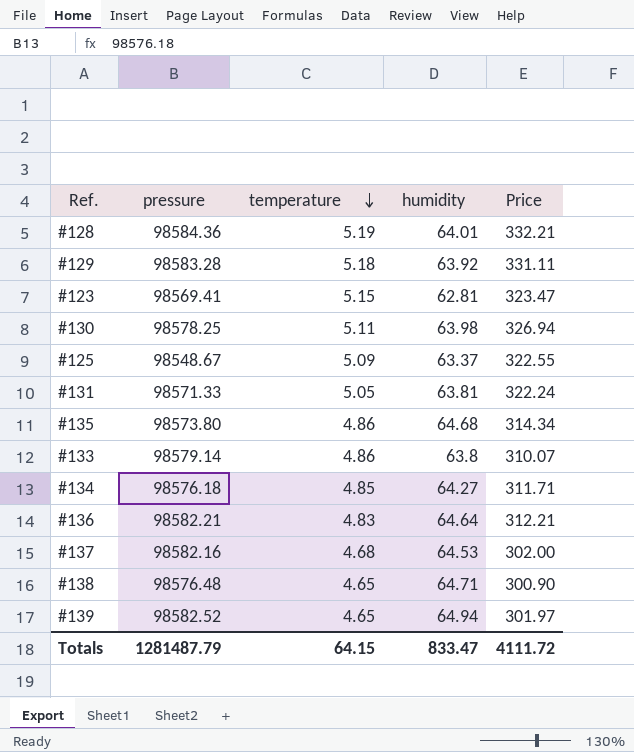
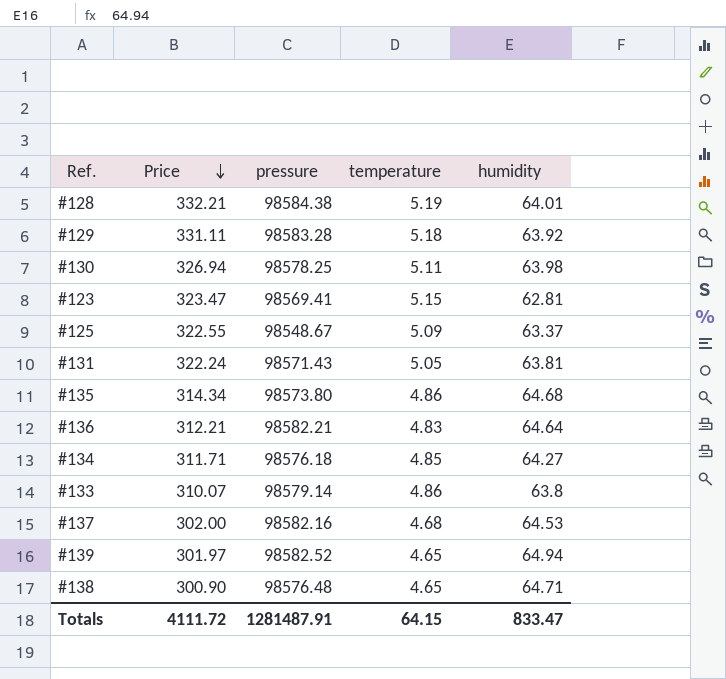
row order: temperature descending -> Price descending
column Price | position: 5 -> 2
#128 | pressure: 98584.36 -> 98584.38
#131 | pressure: 98571.33 -> 98571.43
Totals | pressure: 1281487.79 -> 1281487.91

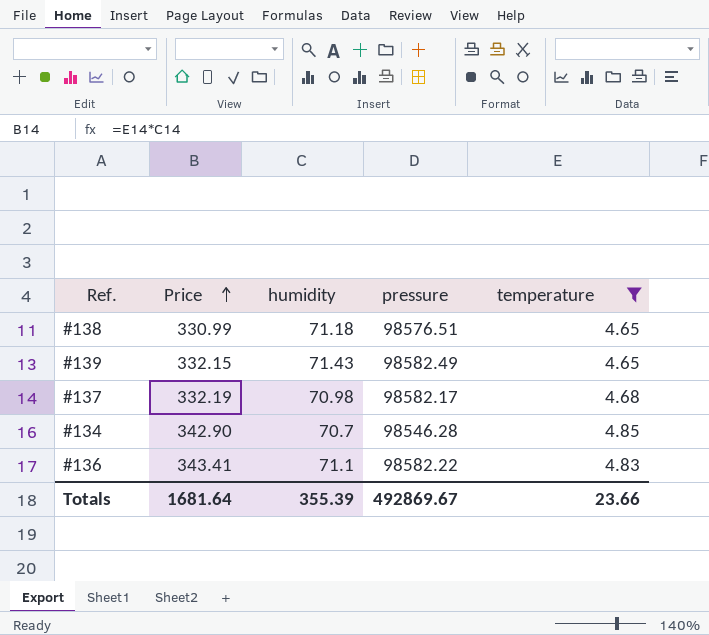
filter: none -> temperature <= 4.85
row order: Price descending -> Price ascending
column humidity | position: 5 -> 3
#138 | Price: 300.90 -> 330.99
#138 | humidity: 64.71 -> 71.18
#138 | pressure: 98576.48 -> 98576.51
#139 | Price: 301.97 -> 332.15
#139 | humidity: 64.94 -> 71.43
#139 | pressure: 98582.52 -> 98582.49
#137 | Price: 302.00 -> 332.19
#137 | humidity: 64.53 -> 70.98
#137 | pressure: 98582.16 -> 98582.17
#134 | Price: 311.71 -> 342.90
#134 | humidity: 64.27 -> 70.7
#134 | pressure: 98576.18 -> 98546.28
#136 | Price: 312.21 -> 343.41
#136 | humidity: 64.64 -> 71.1
#136 | pressure: 98582.21 -> 98582.22
Totals | Price: 4111.72 -> 1681.64
Totals | humidity: 833.47 -> 355.39
Totals | pressure: 1281487.91 -> 492869.67
Totals | temperature: 64.15 -> 23.66

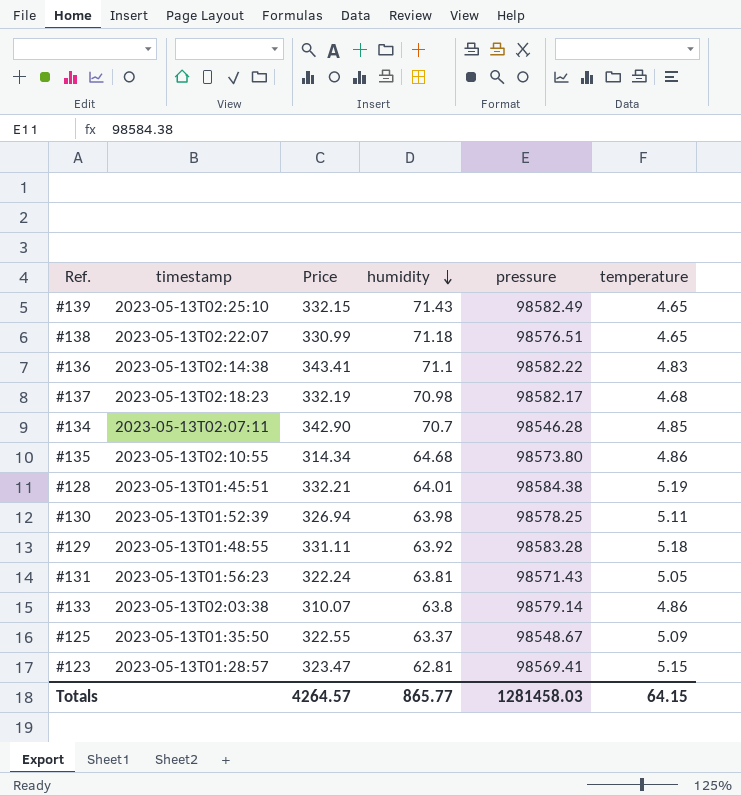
filter: temperature <= 4.85 -> none
row order: Price ascending -> humidity descending
column timestamp | position: none -> 2
Totals | Price: 1681.64 -> 4264.57
Totals | humidity: 355.39 -> 865.77
Totals | pressure: 492869.67 -> 1281458.03
Totals | temperature: 23.66 -> 64.15

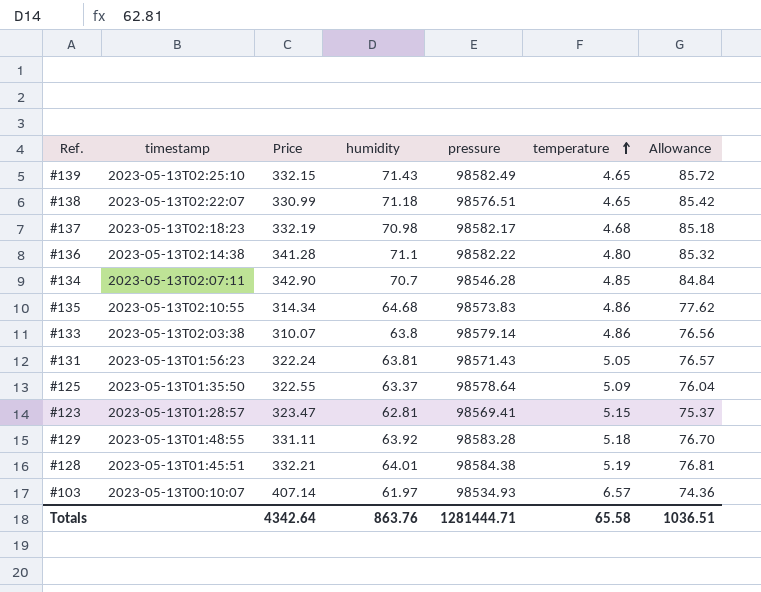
row order: humidity descending -> temperature ascending
column Allowance | formula: none -> [humidity] * 1.2
row #130: 2023-05-13T01:52:39 | 326.94 | 63.98 | 98578.25 | 5.11 -> none
#136 | Price: 343.41 -> 341.28
#136 | temperature: 4.83 -> 4.80
#135 | pressure: 98573.80 -> 98573.83
#125 | pressure: 98548.67 -> 98578.64
row #103: none -> 2023-05-13T00:10:07 | 407.14 | 61.97 | 98534.93 | 6.57 | 74.36
Totals | Price: 4264.57 -> 4342.64
Totals | humidity: 865.77 -> 863.76
Totals | pressure: 1281458.03 -> 1281444.71
Totals | temperature: 64.15 -> 65.58

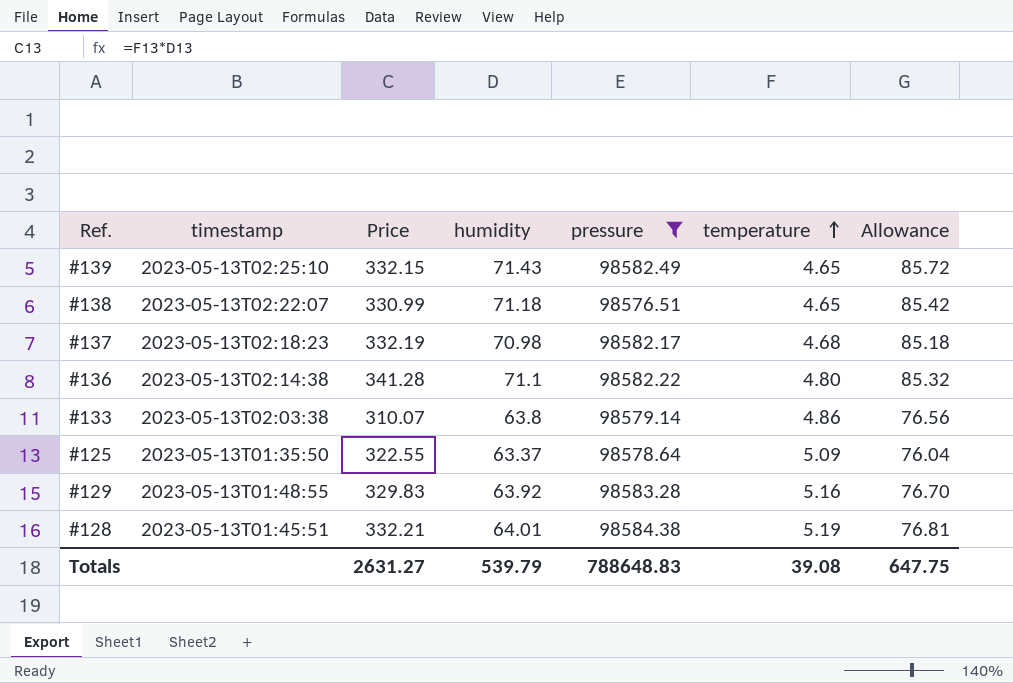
filter: none -> pressure >= 98576.51
#129 | Price: 331.11 -> 329.83
#129 | temperature: 5.18 -> 5.16
Totals | Price: 4342.64 -> 2631.27
Totals | humidity: 863.76 -> 539.79
Totals | pressure: 1281444.71 -> 788648.83
Totals | temperature: 65.58 -> 39.08
Totals | Allowance: 1036.51 -> 647.75

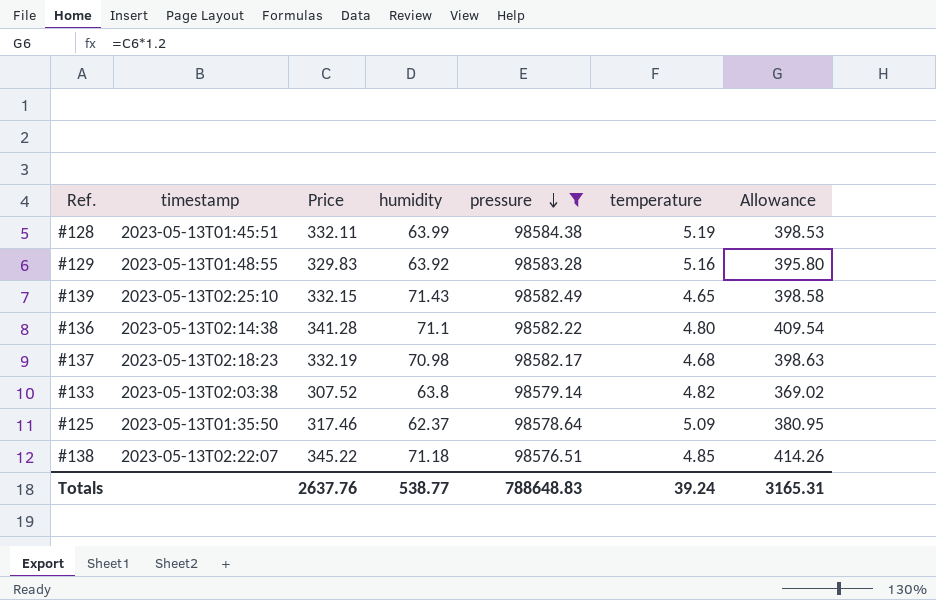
row order: temperature ascending -> pressure descending
column Allowance | formula: [humidity] * 1.2 -> [Price] * 1.2
#128 | Price: 332.21 -> 332.11
#128 | humidity: 64.01 -> 63.99
#133 | Price: 310.07 -> 307.52
#133 | temperature: 4.86 -> 4.82
#125 | Price: 322.55 -> 317.46
#125 | humidity: 63.37 -> 62.37
#138 | Price: 330.99 -> 345.22
#138 | temperature: 4.65 -> 4.85
Totals | Price: 2631.27 -> 2637.76
Totals | humidity: 539.79 -> 538.77
Totals | temperature: 39.08 -> 39.24
Totals | Allowance: 647.75 -> 3165.31

